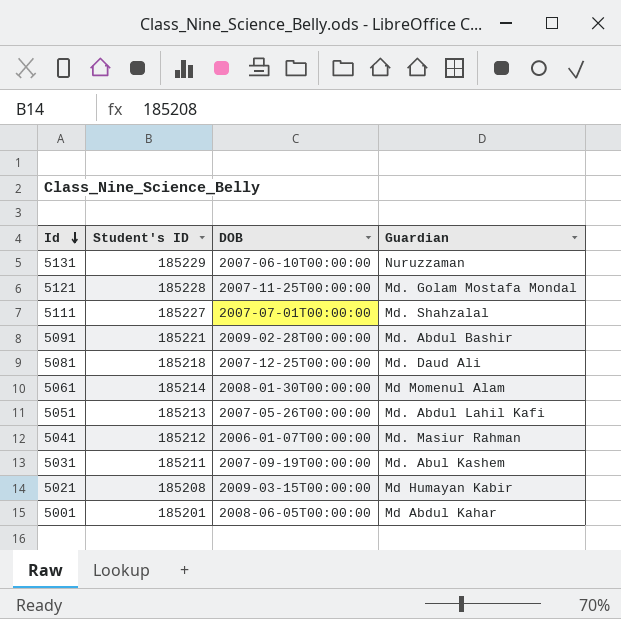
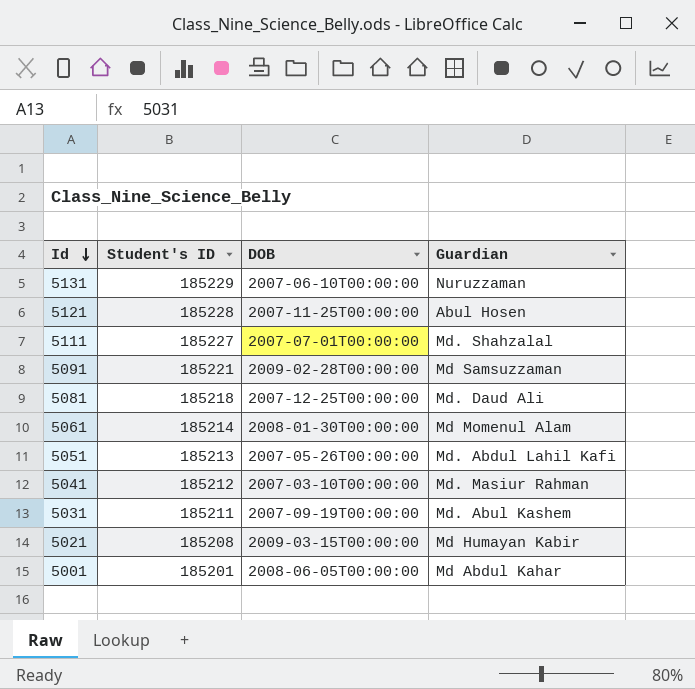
5121 | Guardian: Md. Golam Mostafa Mondal -> Abul Hosen
5091 | Guardian: Md. Abdul Bashir -> Md Samsuzzaman
5041 | DOB: 2006-01-07T00:00:00 -> 2007-03-10T00:00:00

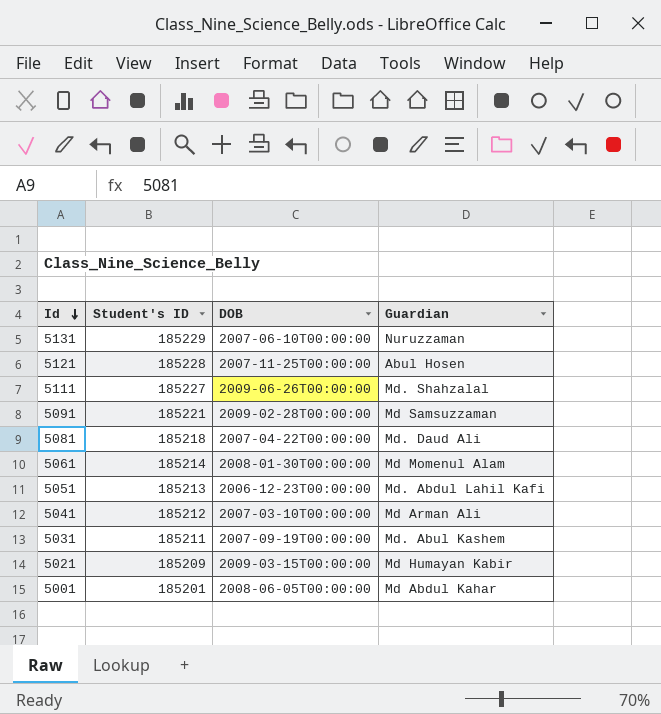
5111 | DOB: 2007-07-01T00:00:00 -> 2009-06-26T00:00:00
5081 | DOB: 2007-12-25T00:00:00 -> 2007-04-22T00:00:00
5051 | DOB: 2007-05-26T00:00:00 -> 2006-12-23T00:00:00
5041 | Guardian: Md. Masiur Rahman -> Md Arman Ali
5021 | Student's ID: 185208 -> 185209

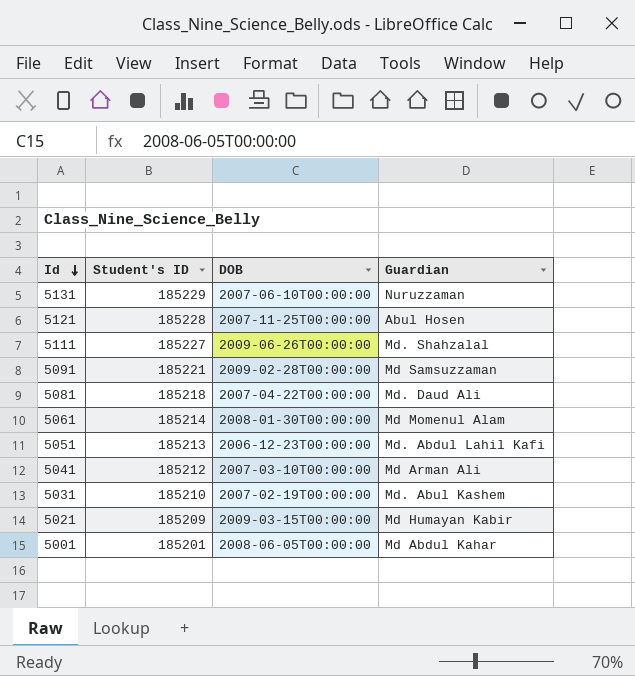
5031 | Student's ID: 185211 -> 185210
5031 | DOB: 2007-09-19T00:00:00 -> 2007-02-19T00:00:00

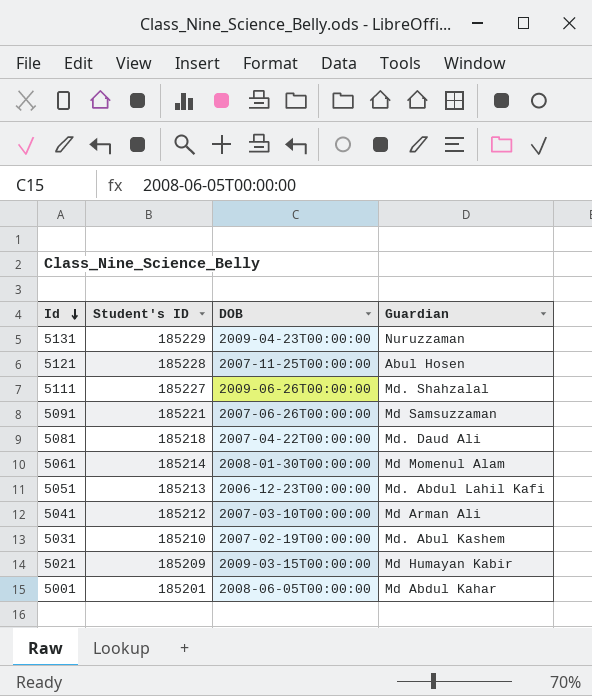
5131 | DOB: 2007-06-10T00:00:00 -> 2009-04-23T00:00:00
5091 | DOB: 2009-02-28T00:00:00 -> 2007-06-26T00:00:00

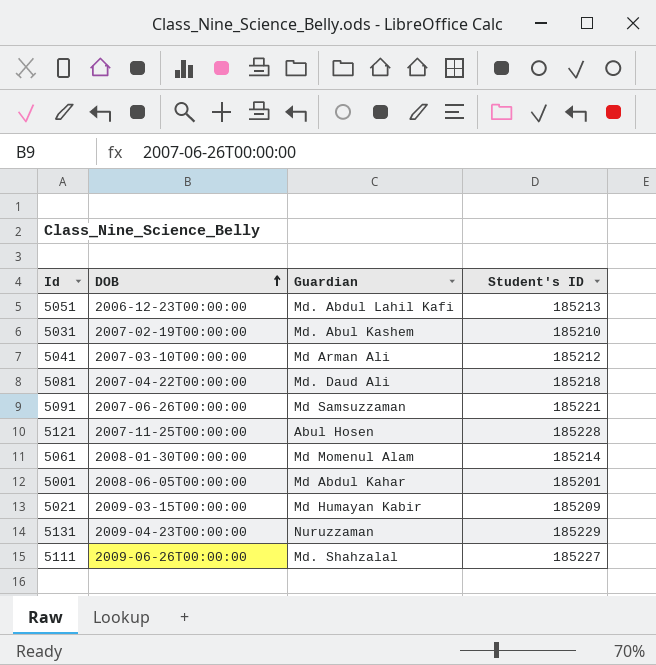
row order: Id descending -> DOB ascending
column Student's ID | position: 2 -> 4

